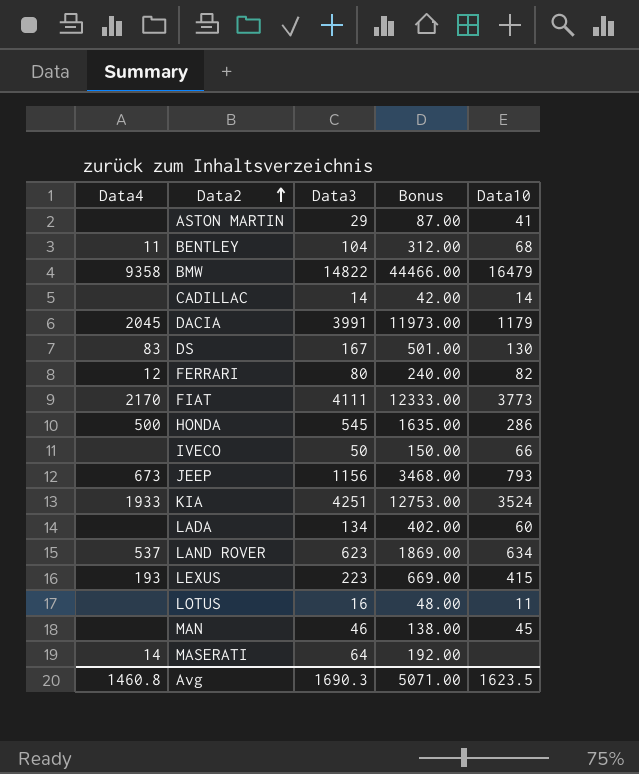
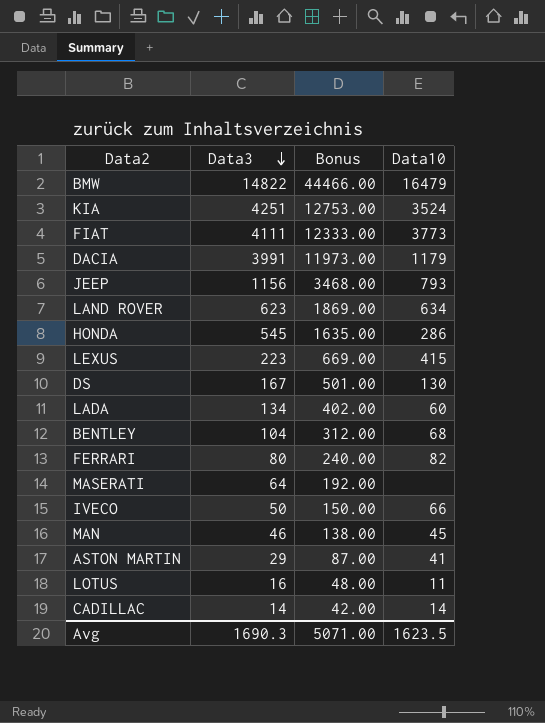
row order: Data2 ascending -> Data3 descending
column Data4 | position: 1 -> none

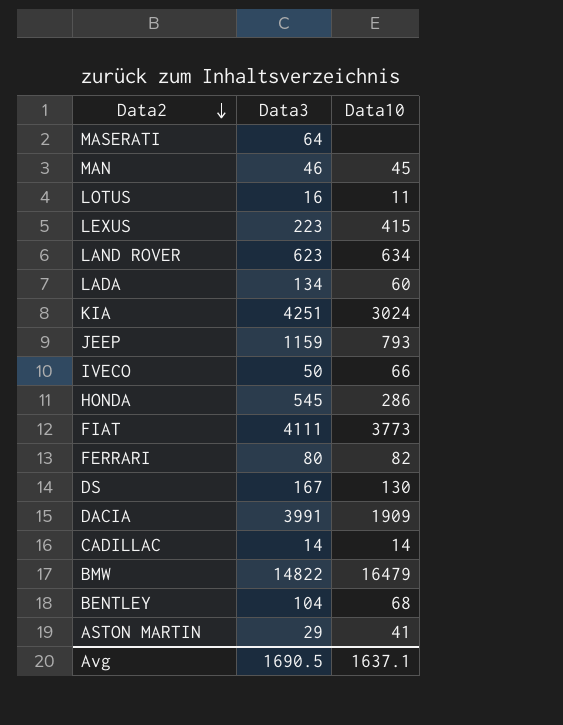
row order: Data3 descending -> Data2 descending
column Bonus | formula: [Data3] * 3 -> none
KIA | Data10: 3524 -> 3024
JEEP | Data3: 1156 -> 1159
DACIA | Data10: 1179 -> 1909
Avg | Data3: 1690.3 -> 1690.5
Avg | Data10: 1623.5 -> 1637.1

